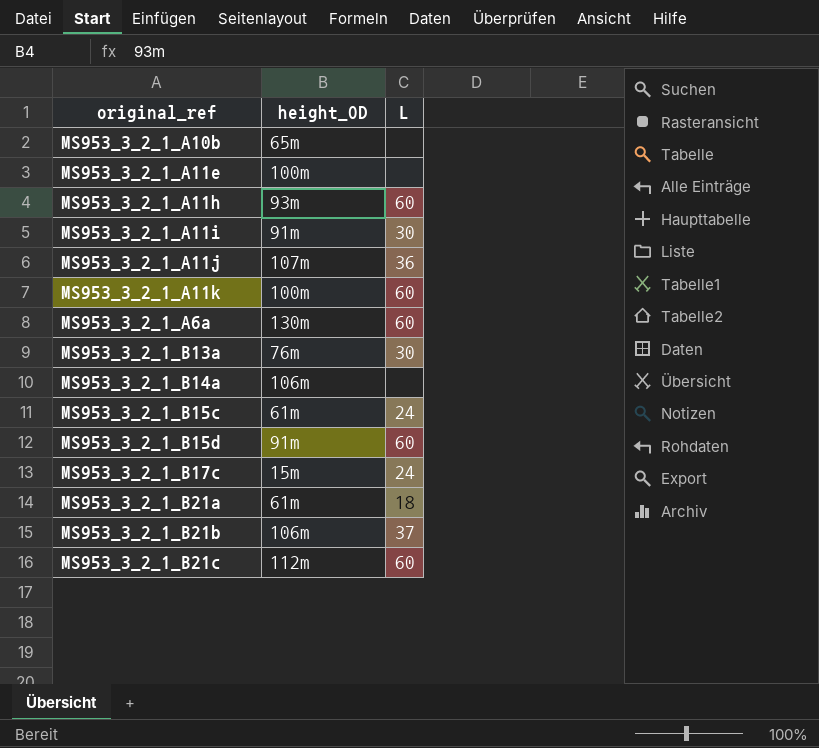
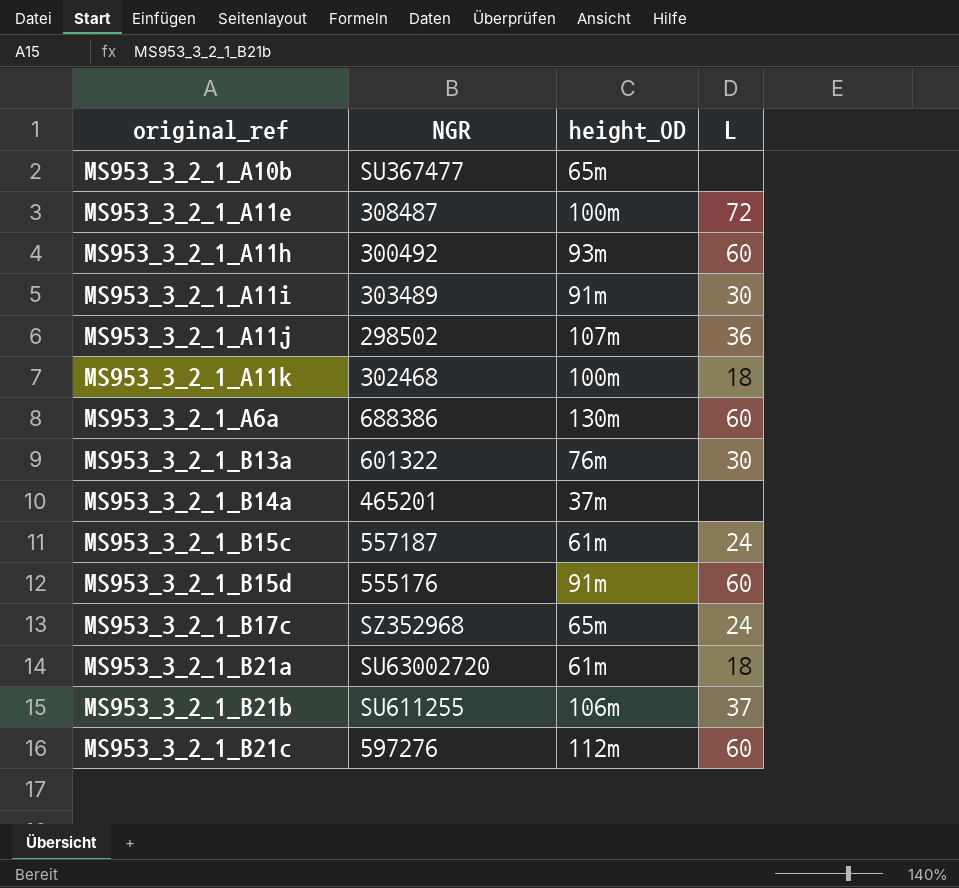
column NGR | position: none -> 2
MS953_3_2_1_A11e | L: none -> 72
MS953_3_2_1_A11k | L: 60 -> 18
MS953_3_2_1_B14a | height_OD: 106m -> 37m
MS953_3_2_1_B17c | height_OD: 15m -> 65m

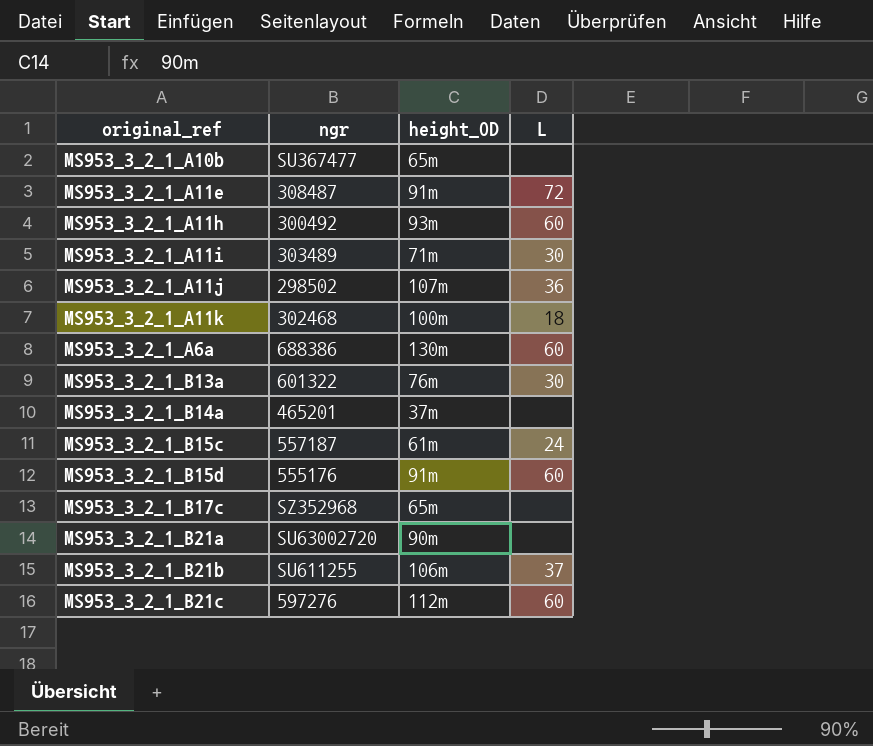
column name: NGR -> ngr
MS953_3_2_1_A11e | height_OD: 100m -> 91m
MS953_3_2_1_A11i | height_OD: 91m -> 71m
MS953_3_2_1_B17c | L: 24 -> none
MS953_3_2_1_B21a | height_OD: 61m -> 90m
MS953_3_2_1_B21a | L: 18 -> none

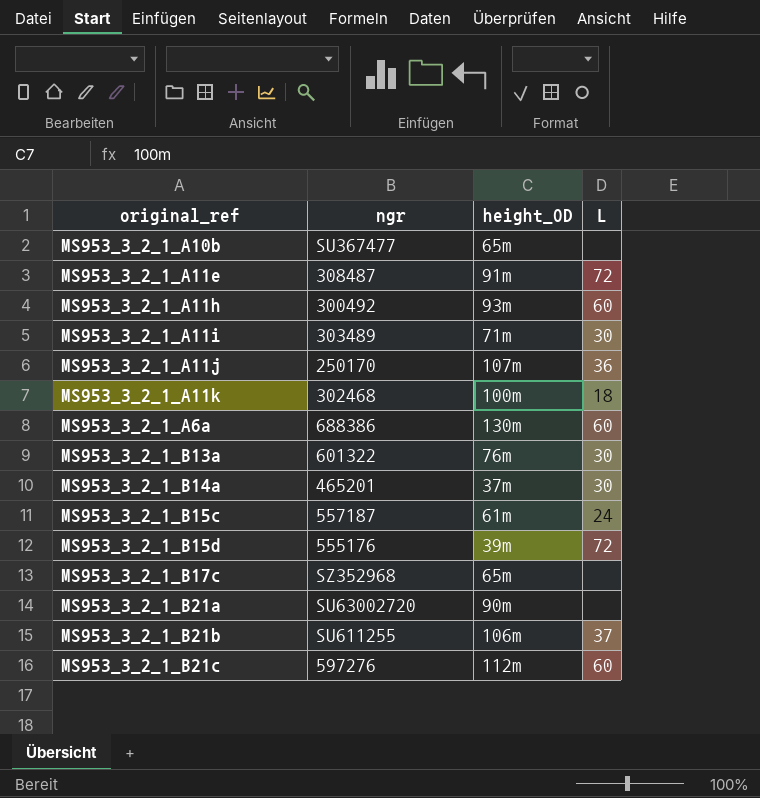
MS953_3_2_1_A11j | ngr: 298502 -> 250170
MS953_3_2_1_B14a | L: none -> 30
MS953_3_2_1_B15d | height_OD: 91m -> 39m
MS953_3_2_1_B15d | L: 60 -> 72

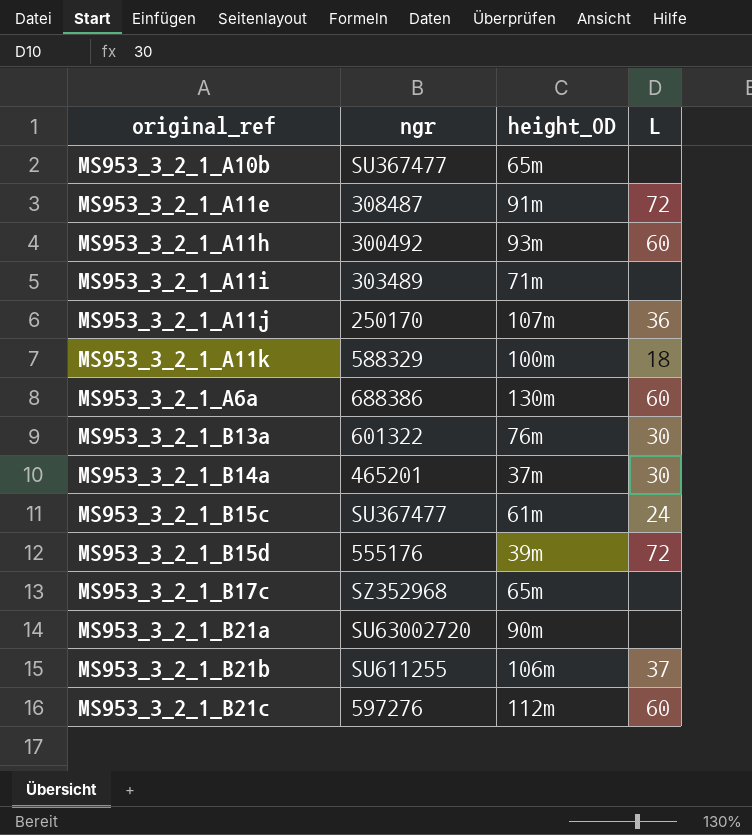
MS953_3_2_1_A11i | L: 30 -> none
MS953_3_2_1_A11k | ngr: 302468 -> 588329
MS953_3_2_1_B15c | ngr: 557187 -> SU367477

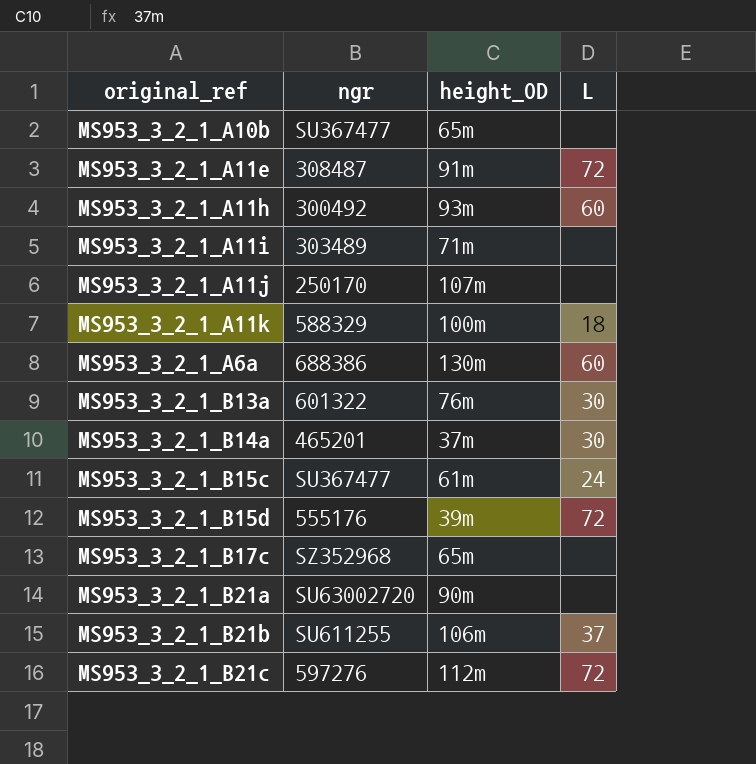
MS953_3_2_1_A11j | L: 36 -> none
MS953_3_2_1_B21c | L: 60 -> 72

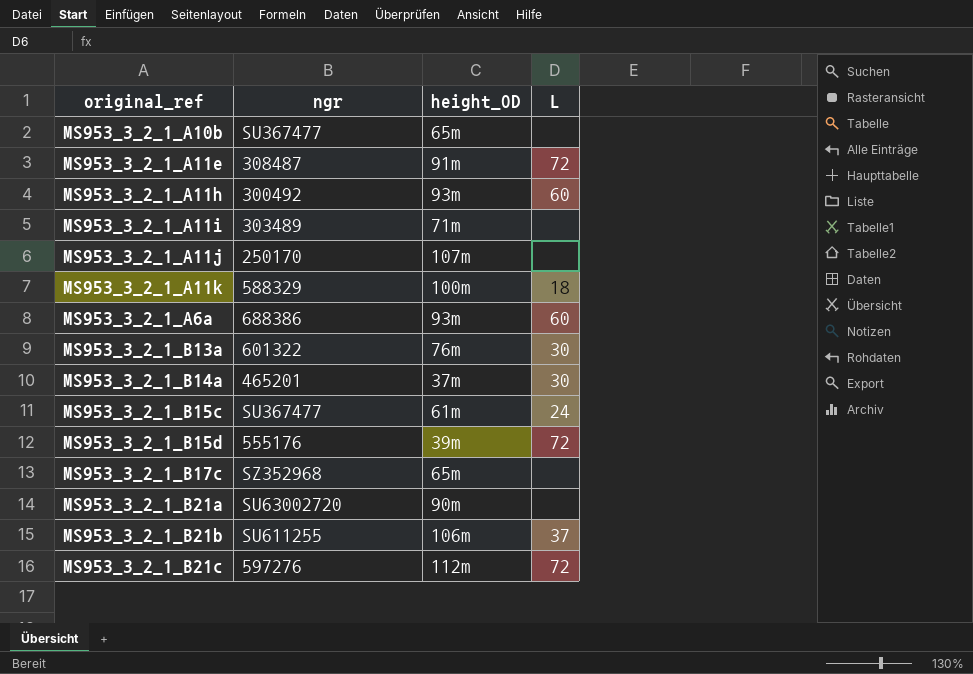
MS953_3_2_1_A6a | height_OD: 130m -> 93m

